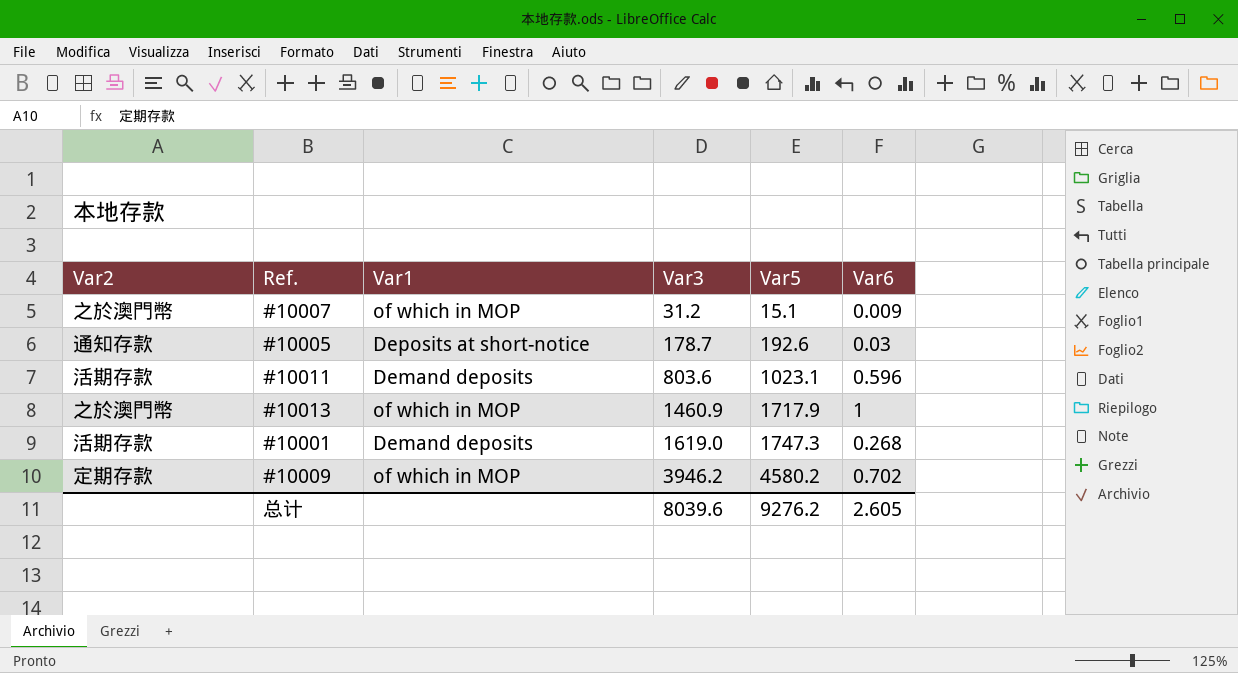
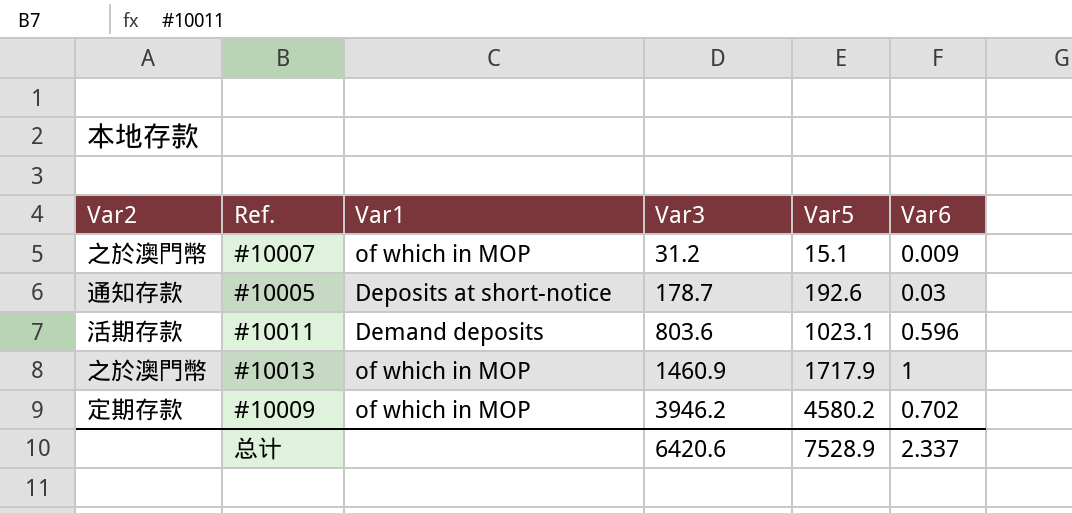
row #10001: 活期存款 | Demand deposits | 1619.0 | 1747.3 | 0.268 -> none
总计 | Var3: 8039.6 -> 6420.6
总计 | Var5: 9276.2 -> 7528.9
总计 | Var6: 2.605 -> 2.337

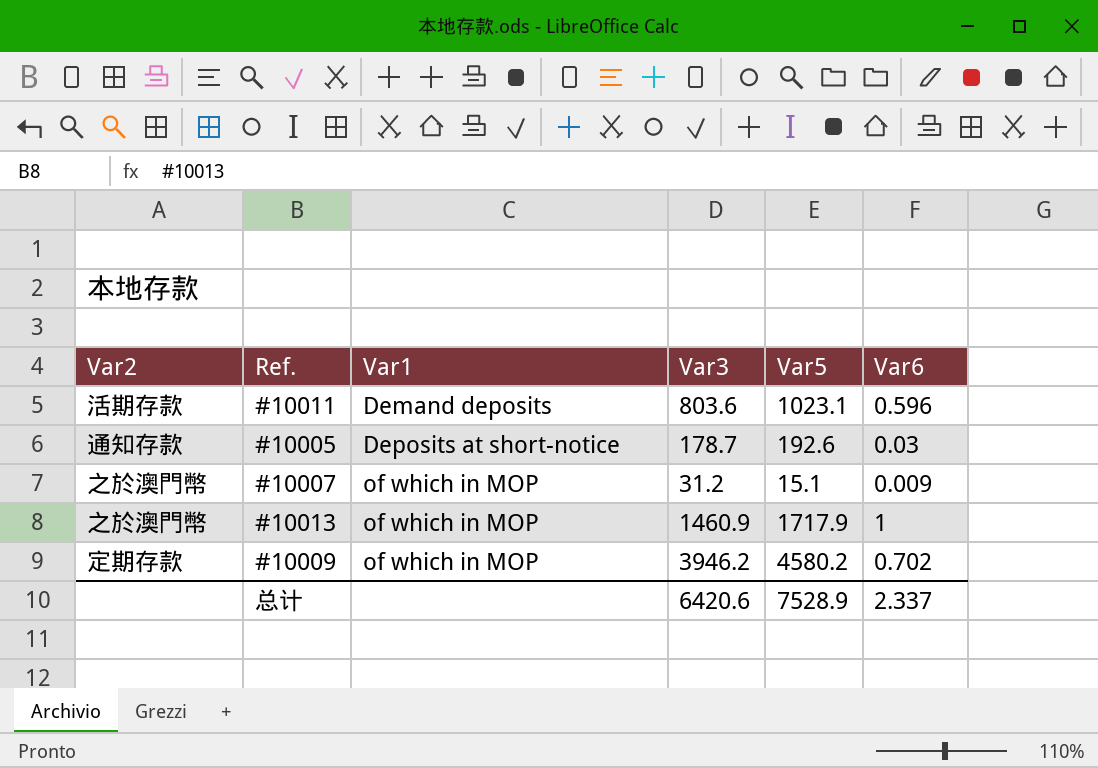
row order: Var3 ascending -> Var1 ascending

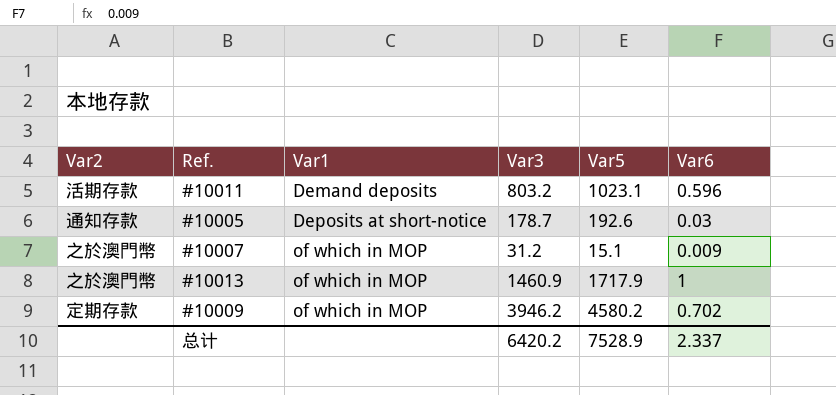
#10011 | Var3: 803.6 -> 803.2
总计 | Var3: 6420.6 -> 6420.2

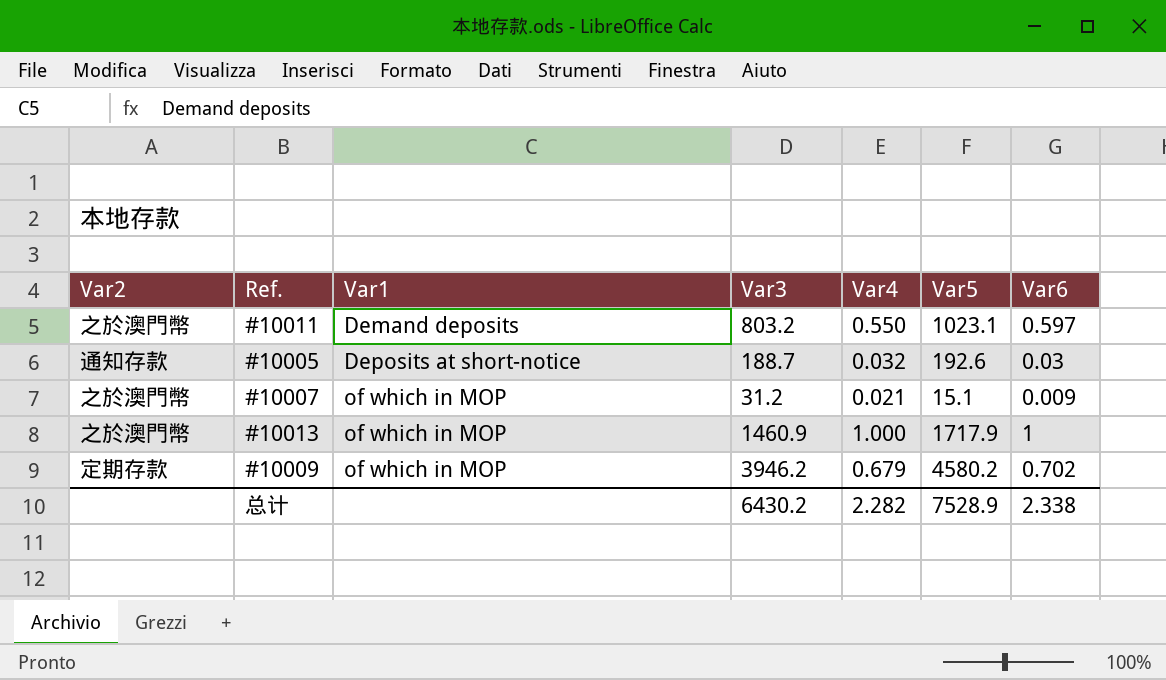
column Var4 | position: none -> 5
#10011 | Var2: 活期存款 -> 之於澳門幣
#10011 | Var6: 0.596 -> 0.597
#10005 | Var3: 178.7 -> 188.7
总计 | Var3: 6420.2 -> 6430.2
总计 | Var6: 2.337 -> 2.338

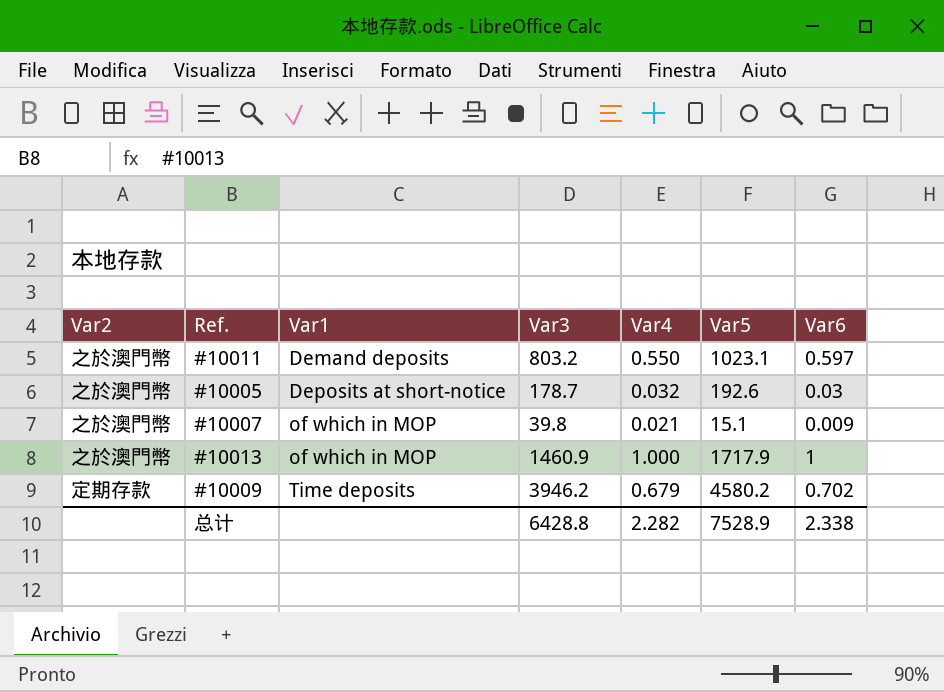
#10005 | Var2: 通知存款 -> 之於澳門幣
#10005 | Var3: 188.7 -> 178.7
#10007 | Var3: 31.2 -> 39.8
#10009 | Var1: of which in MOP -> Time deposits
总计 | Var3: 6430.2 -> 6428.8

